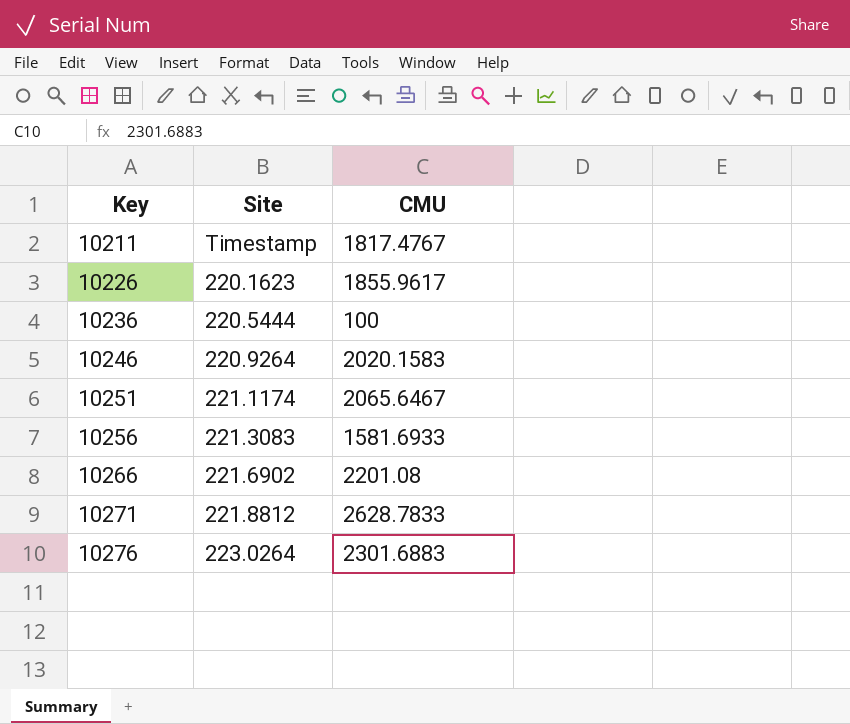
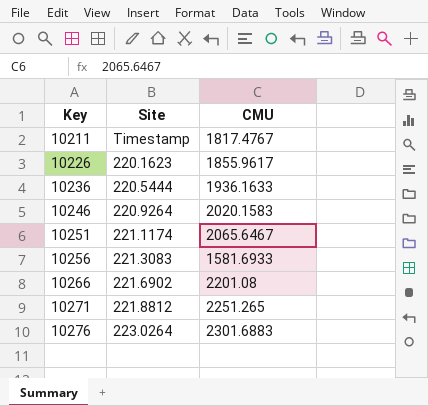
10236 | CMU: 100 -> 1936.1633
10271 | CMU: 2628.7833 -> 2251.265

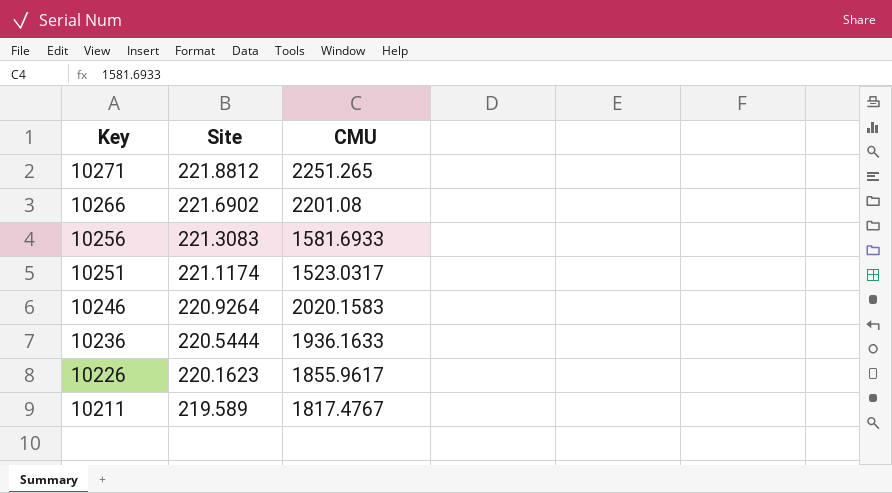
row order: Key ascending -> Key descending
row 10276: 223.0264 | 2301.6883 -> none
10251 | CMU: 2065.6467 -> 1523.0317
10211 | Site: Timestamp -> 219.589

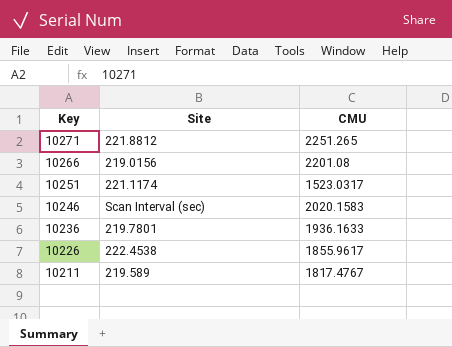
row 10256: 221.3083 | 1581.6933 -> none
10266 | Site: 221.6902 -> 219.0156
10246 | Site: 220.9264 -> Scan Interval (sec)
10236 | Site: 220.5444 -> 219.7801
10226 | Site: 220.1623 -> 222.4538

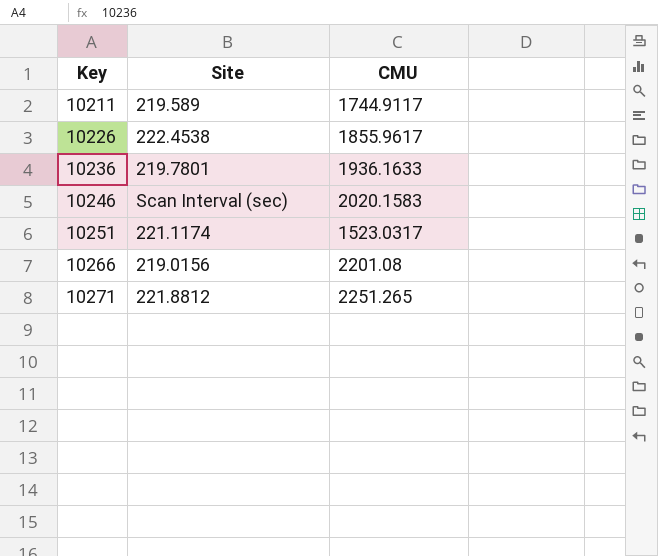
row order: Key descending -> Key ascending
10211 | CMU: 1817.4767 -> 1744.9117

